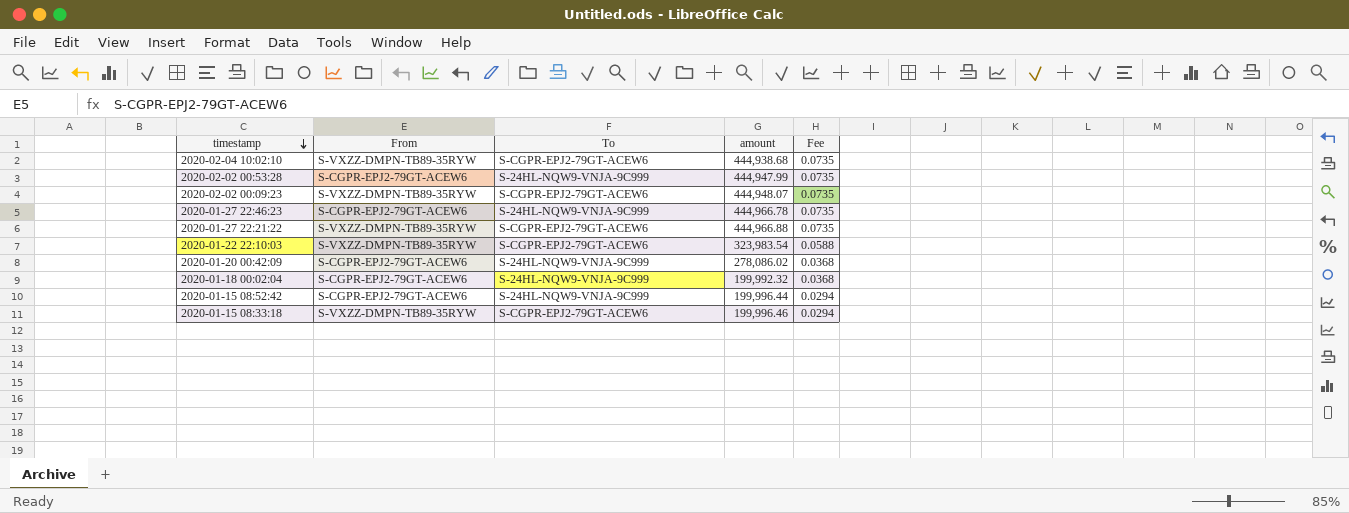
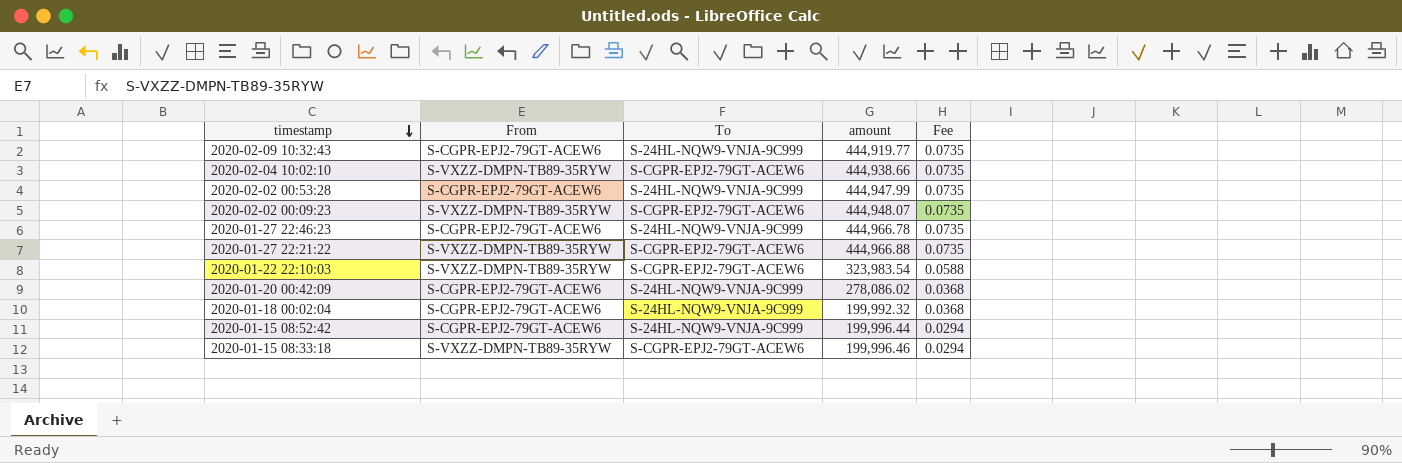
row 2020-02-09 10:32:43: none -> S-CGPR-EPJ2-79GT-ACEW6 | S-24HL-NQW9-VNJA-9C999 | 444,919.77 | 0.0735
2020-02-04 10:02:10 | amount: 444,938.68 -> 444,938.66

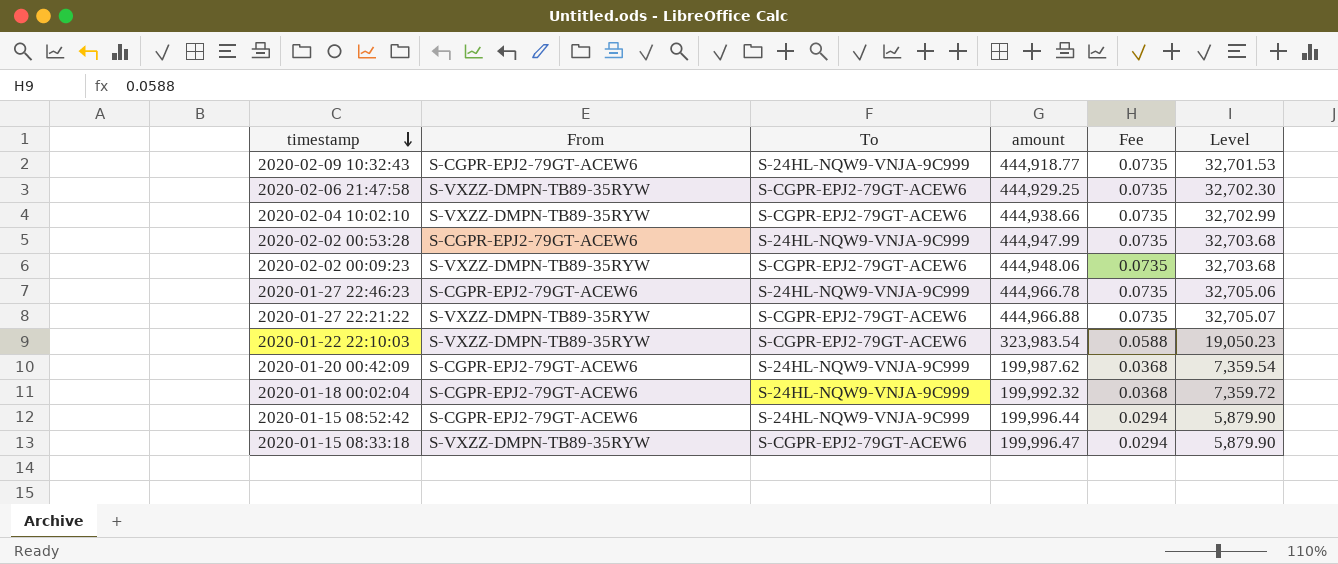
column Level | formula: none -> [amount] * [Fee]
2020-02-09 10:32:43 | amount: 444,919.77 -> 444,918.77
row 2020-02-06 21:47:58: none -> S-VXZZ-DMPN-TB89-35RYW | S-CGPR-EPJ2-79GT-ACEW6 | 444,929.25 | 0.0735 | 32,702.30
2020-02-02 00:09:23 | amount: 444,948.07 -> 444,948.06
2020-01-20 00:42:09 | amount: 278,086.02 -> 199,987.62
2020-01-15 08:33:18 | amount: 199,996.46 -> 199,996.47

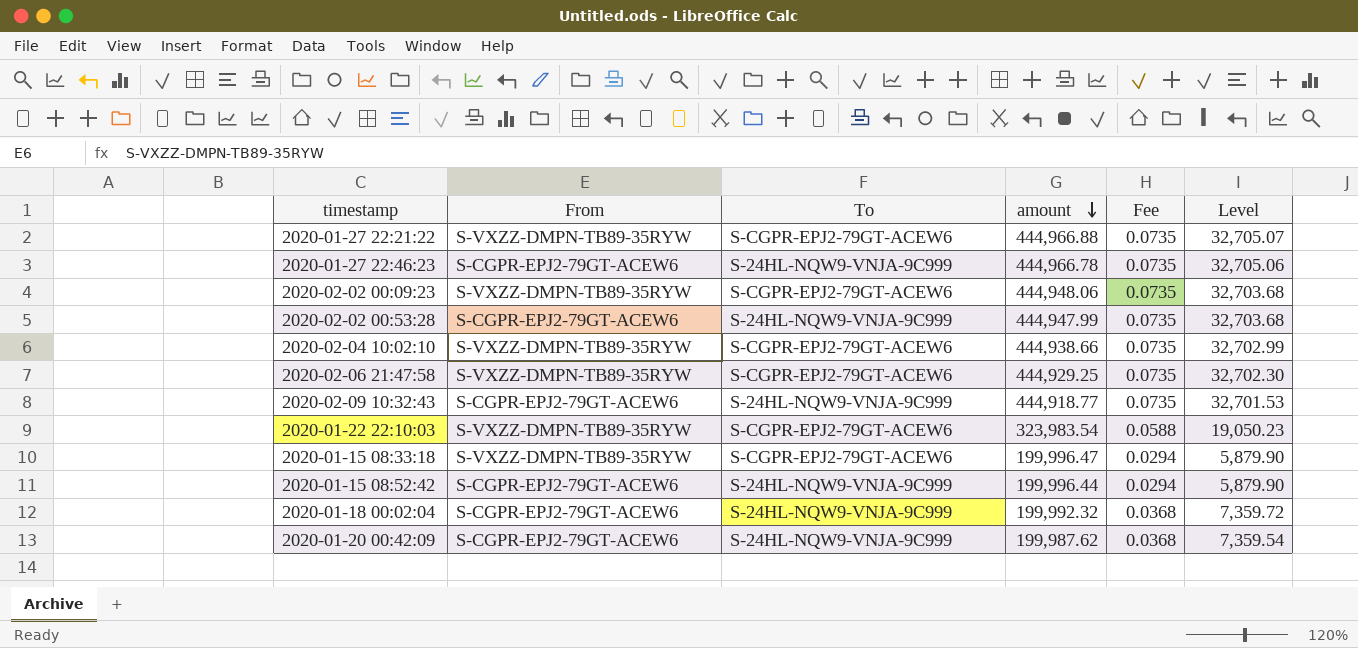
row order: timestamp descending -> amount descending

